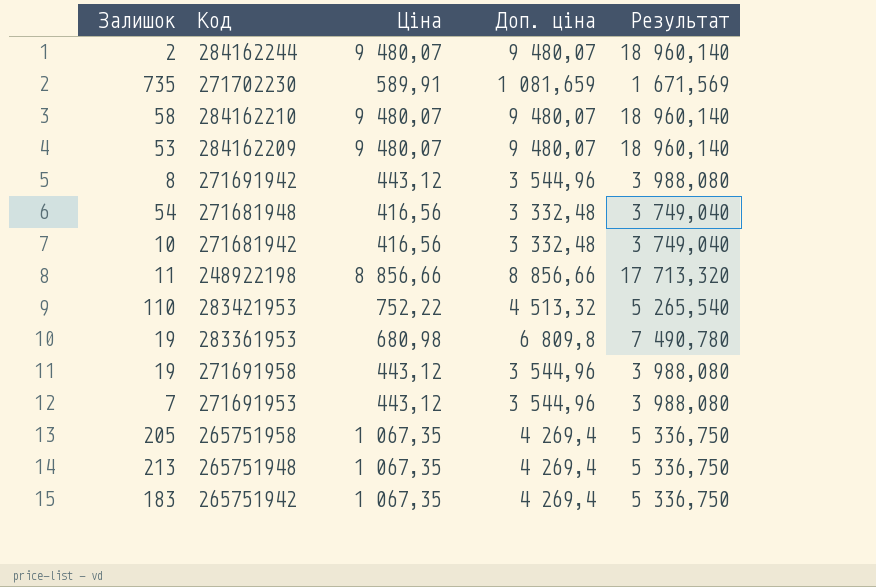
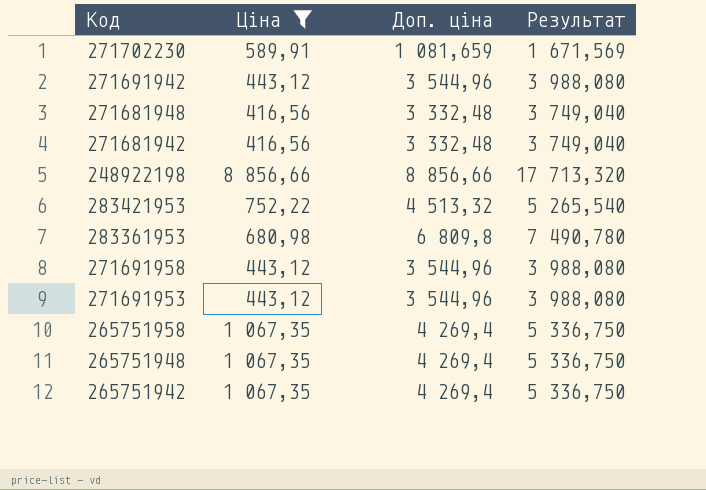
filter: none -> Ціна != 9 480,07
column Залишок | position: 1 -> none

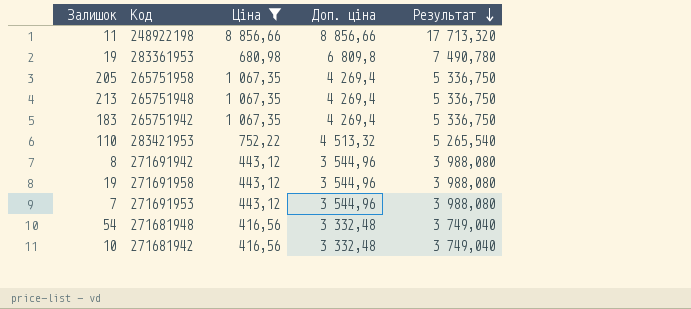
row order: none -> Результат descending
column Залишок | position: none -> 1
row 271702230: 589,91 | 1 081,659 | 1 671,569 -> none

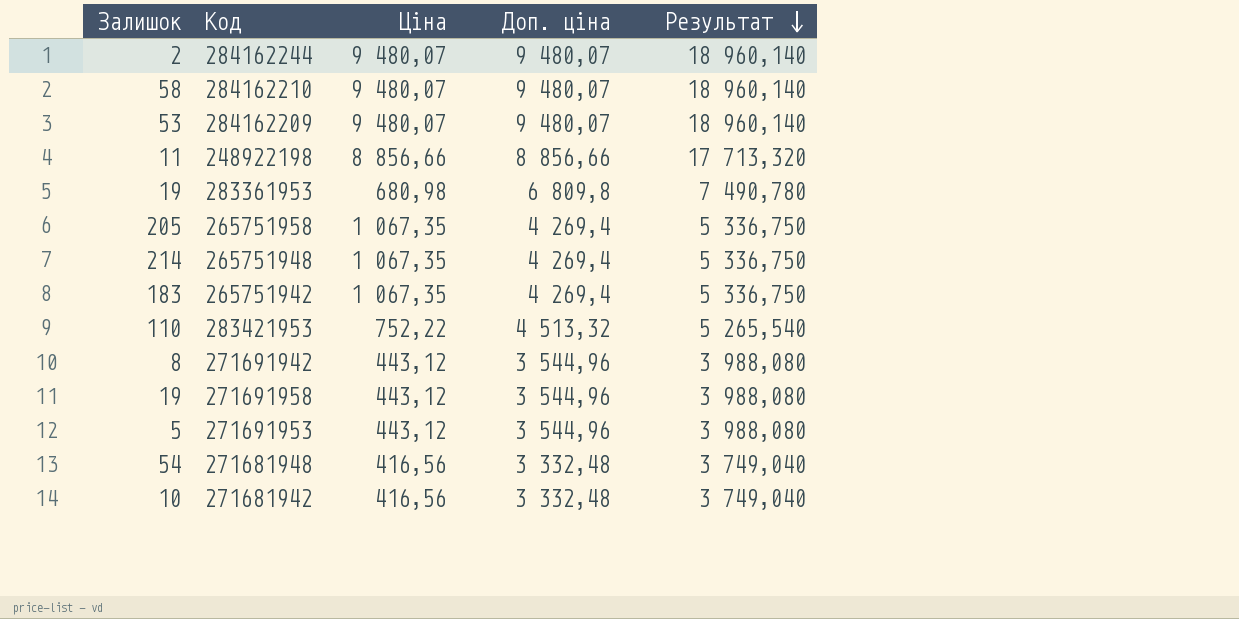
filter: Ціна != 9 480,07 -> none
265751948 | Залишок: 213 -> 214
271691953 | Залишок: 7 -> 5

